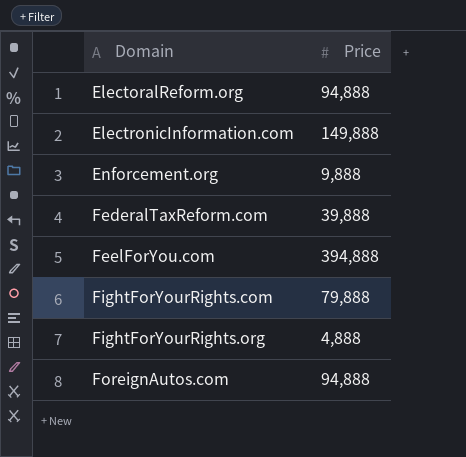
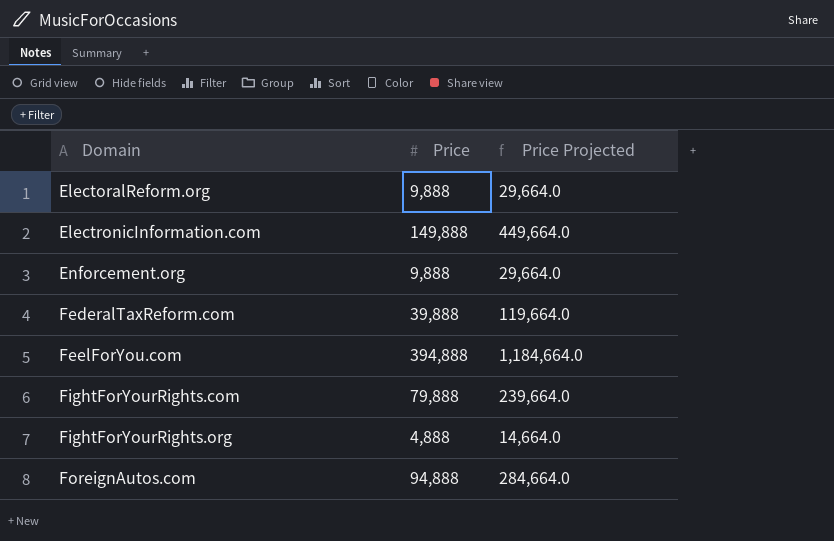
column Price Projected | formula: none -> [Price] * 3
ElectoralReform.org | Price: 94,888 -> 9,888

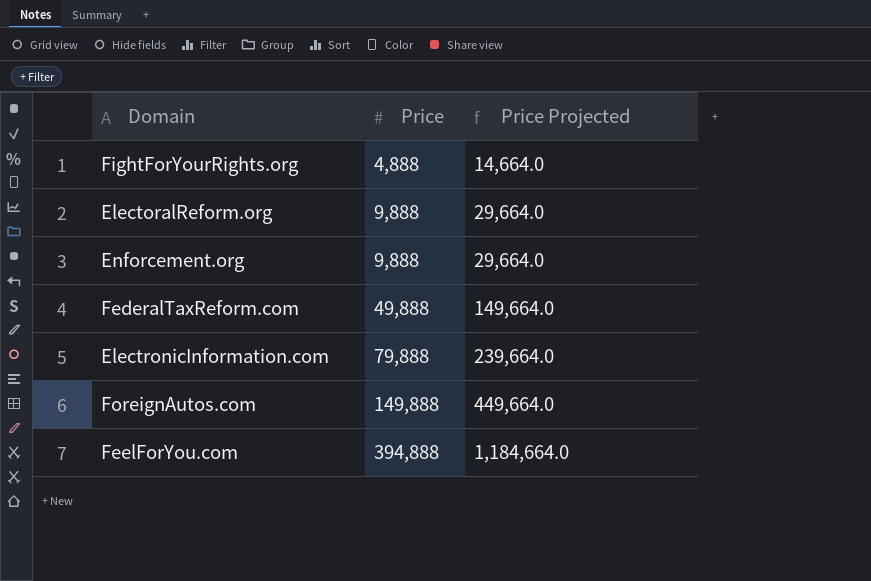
row order: Domain ascending -> Price ascending
row FightForYourRights.com: 79,888 | 239,664.0 -> none
FederalTaxReform.com | Price: 39,888 -> 49,888
FederalTaxReform.com | Price Projected: 119,664.0 -> 149,664.0
ElectronicInformation.com | Price: 149,888 -> 79,888
ElectronicInformation.com | Price Projected: 449,664.0 -> 239,664.0
ForeignAutos.com | Price: 94,888 -> 149,888
ForeignAutos.com | Price Projected: 284,664.0 -> 449,664.0

